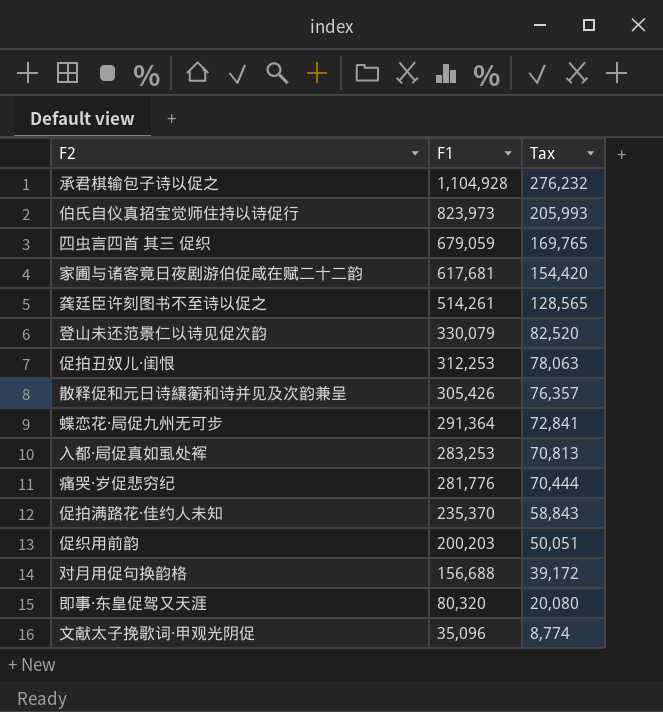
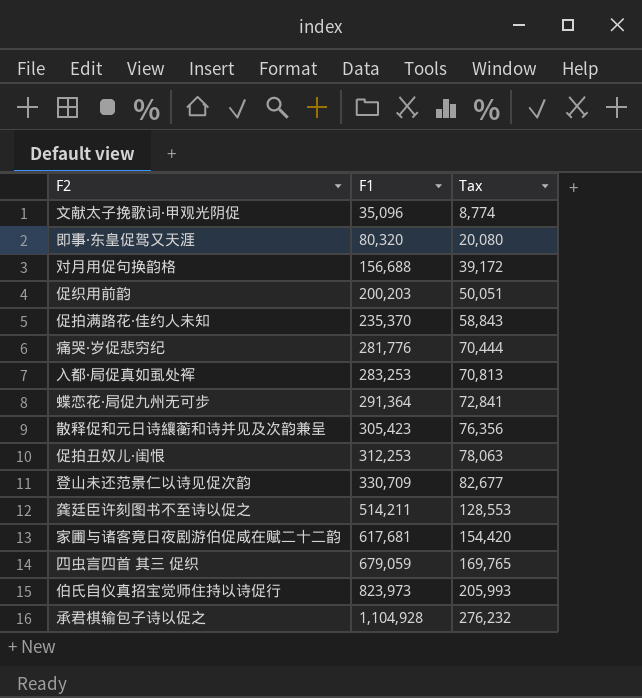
row order: F1 descending -> F1 ascending
散释促和元日诗纕蘅和诗并见及次韵兼呈 | F1: 305,426 -> 305,423
散释促和元日诗纕蘅和诗并见及次韵兼呈 | Tax: 76,357 -> 76,356
登山未还范景仁以诗见促次韵 | F1: 330,079 -> 330,709
登山未还范景仁以诗见促次韵 | Tax: 82,520 -> 82,677
龚廷臣许刻图书不至诗以促之 | F1: 514,261 -> 514,211
龚廷臣许刻图书不至诗以促之 | Tax: 128,565 -> 128,553

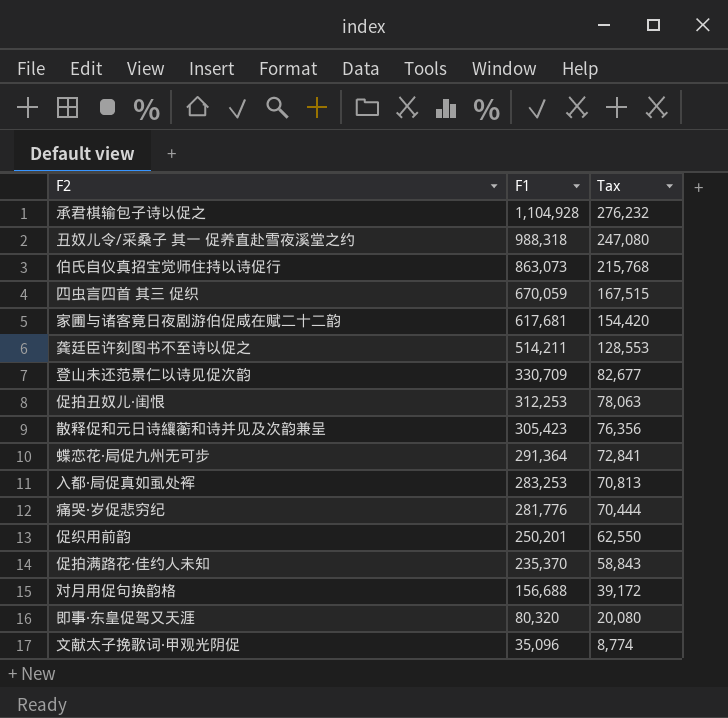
row order: F1 ascending -> F1 descending
row 丑奴儿令/采桑子 其一 促养直赴雪夜溪堂之约: none -> 988,318 | 247,080
伯氏自仪真招宝觉师住持以诗促行 | F1: 823,973 -> 863,073
伯氏自仪真招宝觉师住持以诗促行 | Tax: 205,993 -> 215,768
四虫言四首 其三 促织 | F1: 679,059 -> 670,059
四虫言四首 其三 促织 | Tax: 169,765 -> 167,515
促织用前韵 | F1: 200,203 -> 250,201
促织用前韵 | Tax: 50,051 -> 62,550

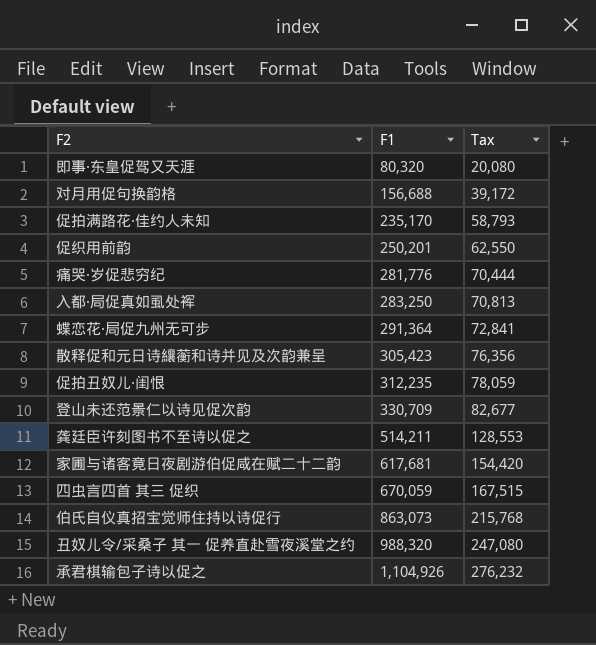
row order: F1 descending -> F1 ascending
row 文献太子挽歌词·甲观光阴促: 35,096 | 8,774 -> none
促拍满路花·佳约人未知 | F1: 235,370 -> 235,170
促拍满路花·佳约人未知 | Tax: 58,843 -> 58,793
入都·局促真如虱处裈 | F1: 283,253 -> 283,250
促拍丑奴儿·闺恨 | F1: 312,253 -> 312,235
促拍丑奴儿·闺恨 | Tax: 78,063 -> 78,059
丑奴儿令/采桑子 其一 促养直赴雪夜溪堂之约 | F1: 988,318 -> 988,320
承君棋输包子诗以促之 | F1: 1,104,928 -> 1,104,926

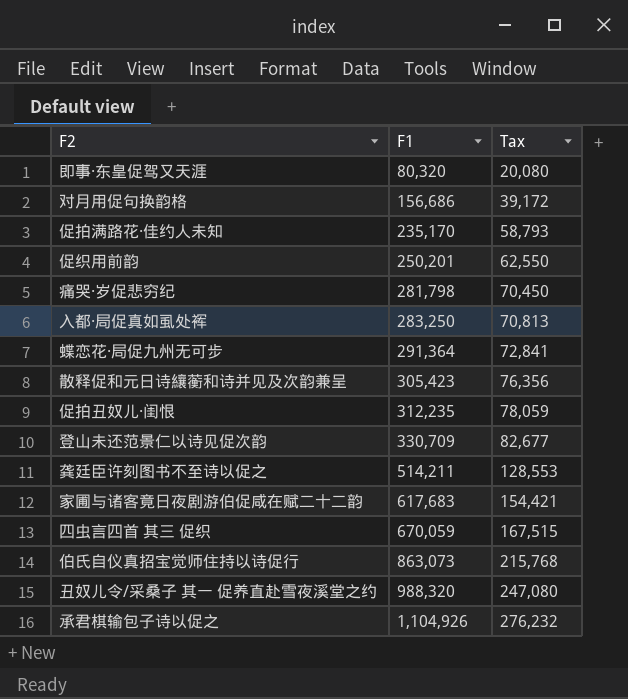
对月用促句换韵格 | F1: 156,688 -> 156,686
痛哭·岁促悲穷纪 | F1: 281,776 -> 281,798
痛哭·岁促悲穷纪 | Tax: 70,444 -> 70,450
家圃与诸客竟日夜剧游伯促咸在赋二十二韵 | F1: 617,681 -> 617,683
家圃与诸客竟日夜剧游伯促咸在赋二十二韵 | Tax: 154,420 -> 154,421

